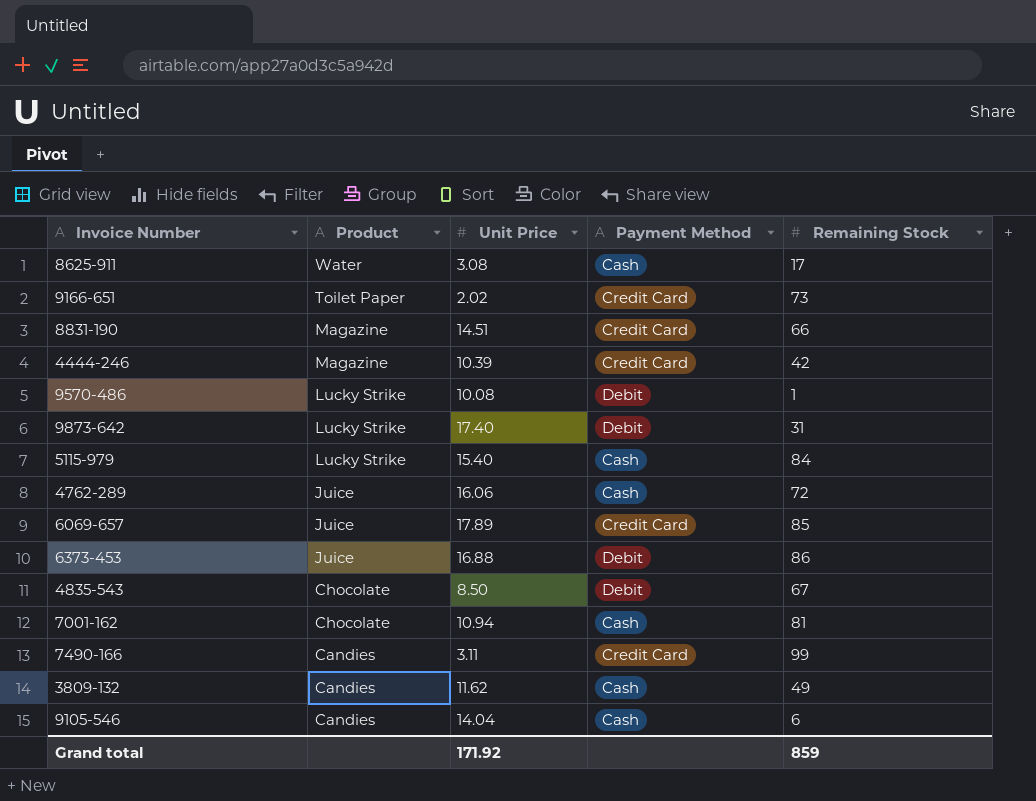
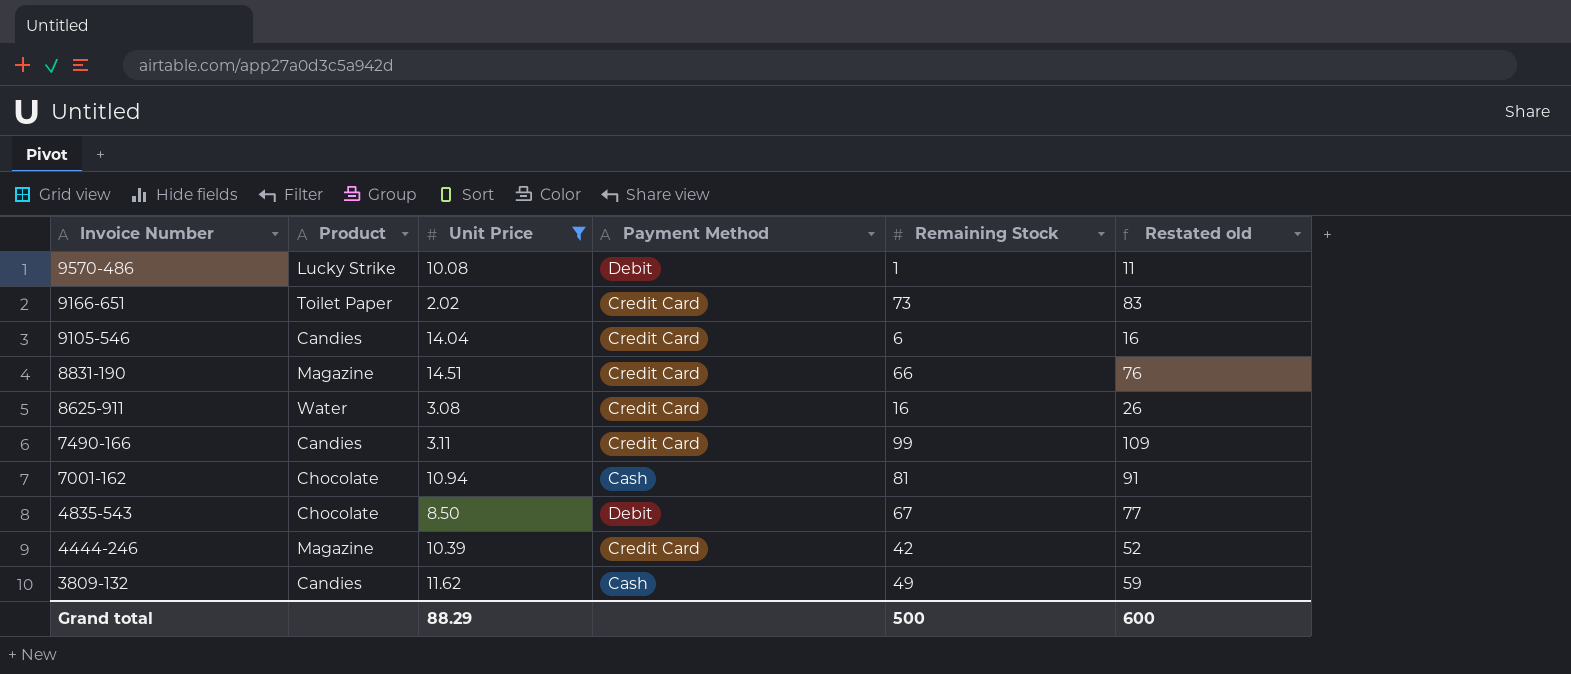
filter: none -> Unit Price <= 14.51
row order: Product descending -> Invoice Number descending
column Restated old | formula: none -> [Remaining Stock] + 10
9105-546 | Payment Method: Cash -> Credit Card
8625-911 | Payment Method: Cash -> Credit Card
8625-911 | Remaining Stock: 17 -> 16
Grand total | Unit Price: 171.92 -> 88.29
Grand total | Remaining Stock: 859 -> 500

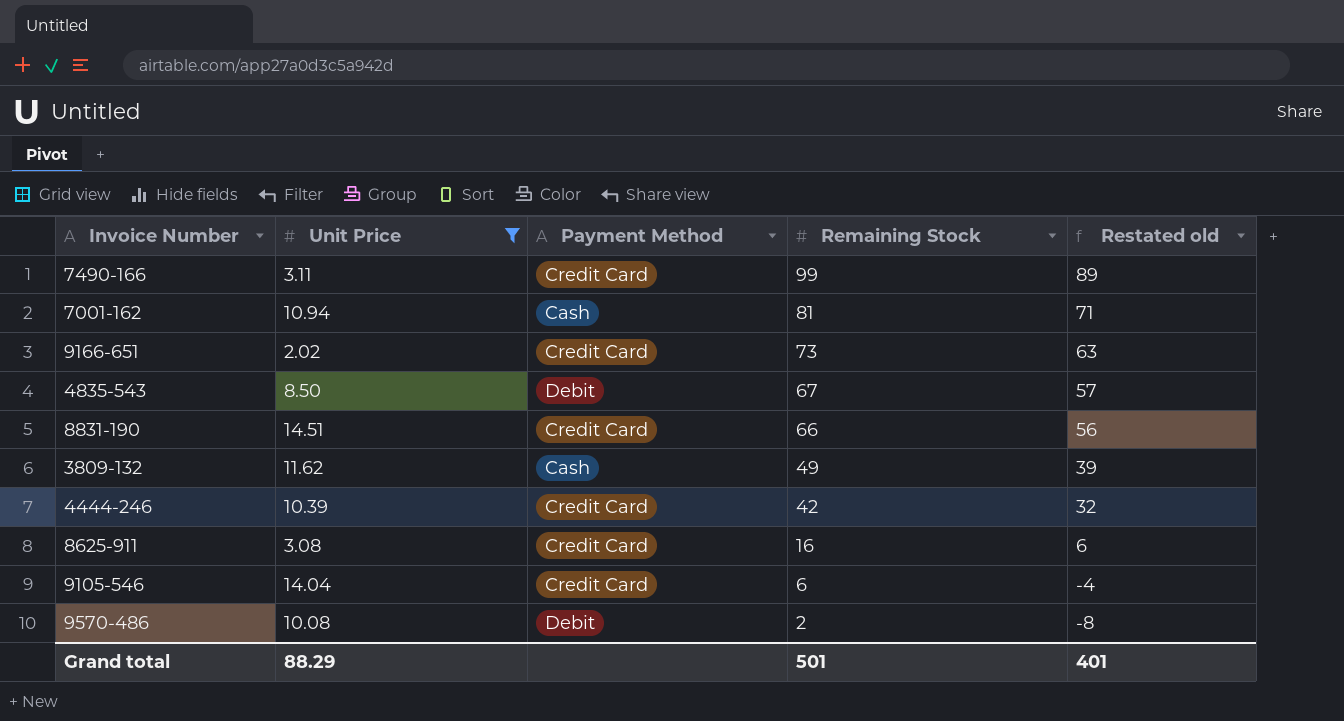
row order: Invoice Number descending -> Remaining Stock descending
column Product | position: 2 -> none
column Restated old | formula: [Remaining Stock] + 10 -> [Remaining Stock] - 10
9570-486 | Remaining Stock: 1 -> 2
Grand total | Remaining Stock: 500 -> 501
Grand total | Restated old: 600 -> 401

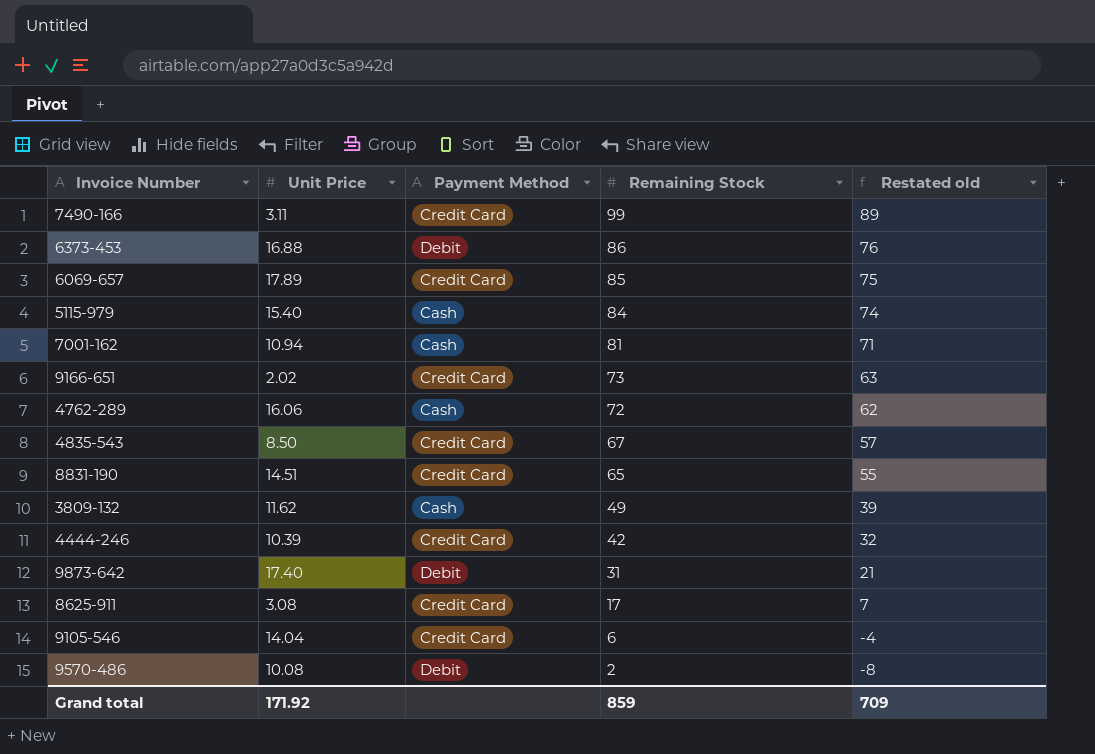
filter: Unit Price <= 14.51 -> none
4835-543 | Payment Method: Debit -> Credit Card
8831-190 | Remaining Stock: 66 -> 65
8831-190 | Restated old: 56 -> 55
8625-911 | Remaining Stock: 16 -> 17
8625-911 | Restated old: 6 -> 7
Grand total | Unit Price: 88.29 -> 171.92
Grand total | Remaining Stock: 501 -> 859
Grand total | Restated old: 401 -> 709

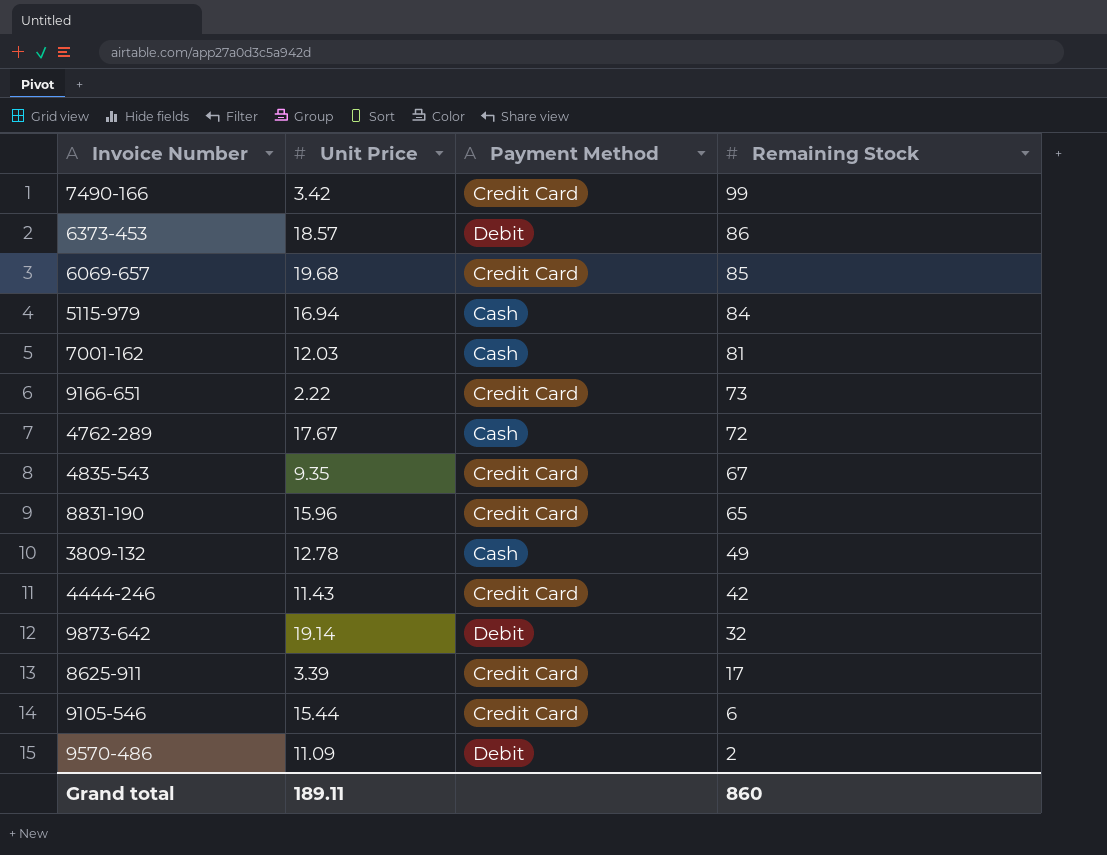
column Restated old | formula: [Remaining Stock] - 10 -> none
7490-166 | Unit Price: 3.11 -> 3.42
6373-453 | Unit Price: 16.88 -> 18.57
6069-657 | Unit Price: 17.89 -> 19.68
5115-979 | Unit Price: 15.40 -> 16.94
7001-162 | Unit Price: 10.94 -> 12.03
9166-651 | Unit Price: 2.02 -> 2.22
4762-289 | Unit Price: 16.06 -> 17.67
4835-543 | Unit Price: 8.50 -> 9.35
8831-190 | Unit Price: 14.51 -> 15.96
3809-132 | Unit Price: 11.62 -> 12.78
4444-246 | Unit Price: 10.39 -> 11.43
9873-642 | Unit Price: 17.40 -> 19.14
9873-642 | Remaining Stock: 31 -> 32
8625-911 | Unit Price: 3.08 -> 3.39
9105-546 | Unit Price: 14.04 -> 15.44
9570-486 | Unit Price: 10.08 -> 11.09
Grand total | Unit Price: 171.92 -> 189.11
Grand total | Remaining Stock: 859 -> 860

